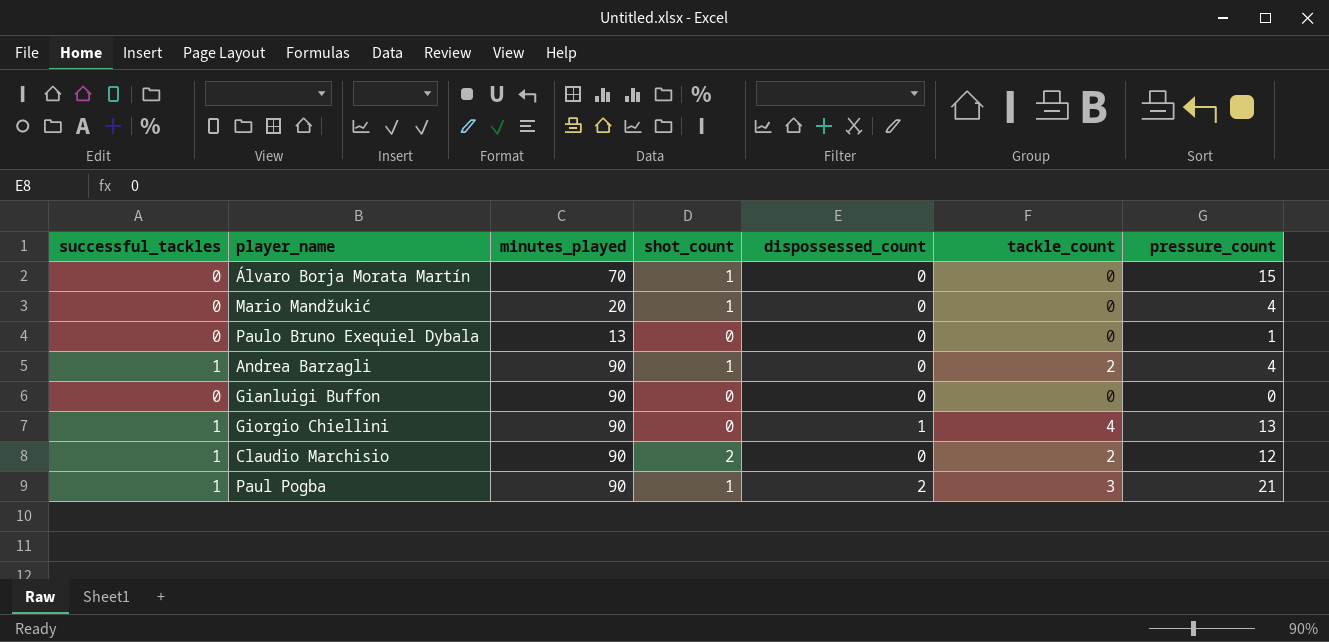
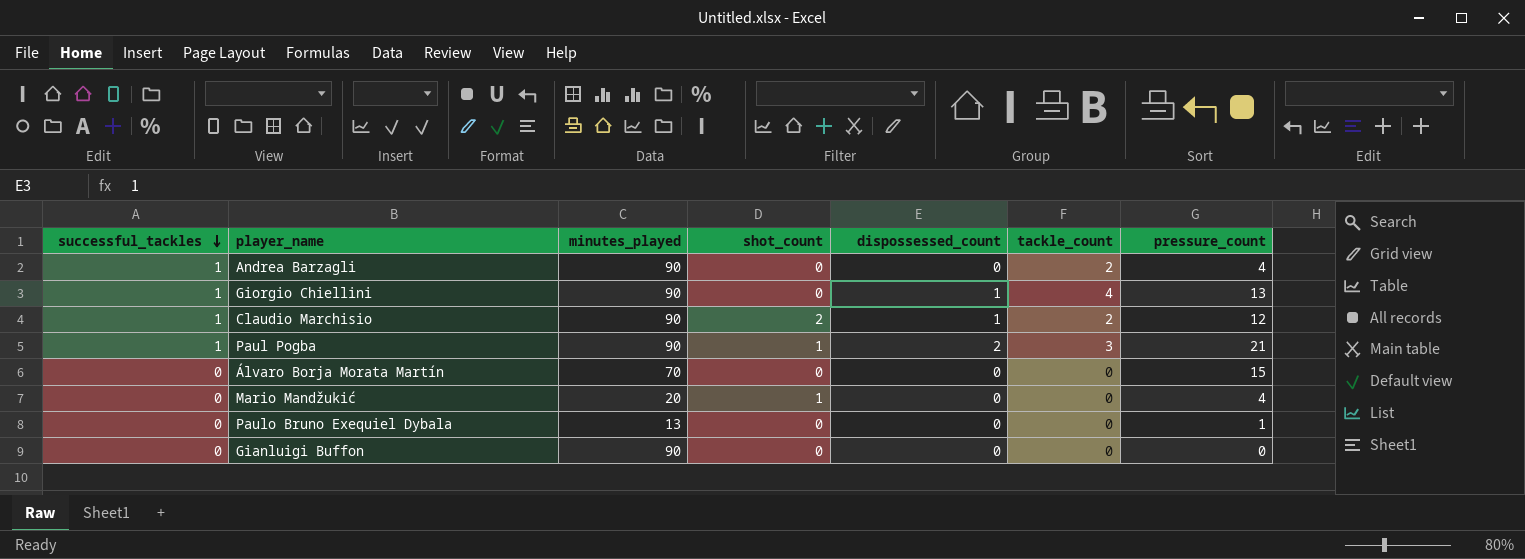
row order: none -> successful_tackles descending
Andrea Barzagli | shot_count: 1 -> 0
Claudio Marchisio | dispossessed_count: 0 -> 1
Álvaro Borja Morata Martín | shot_count: 1 -> 0

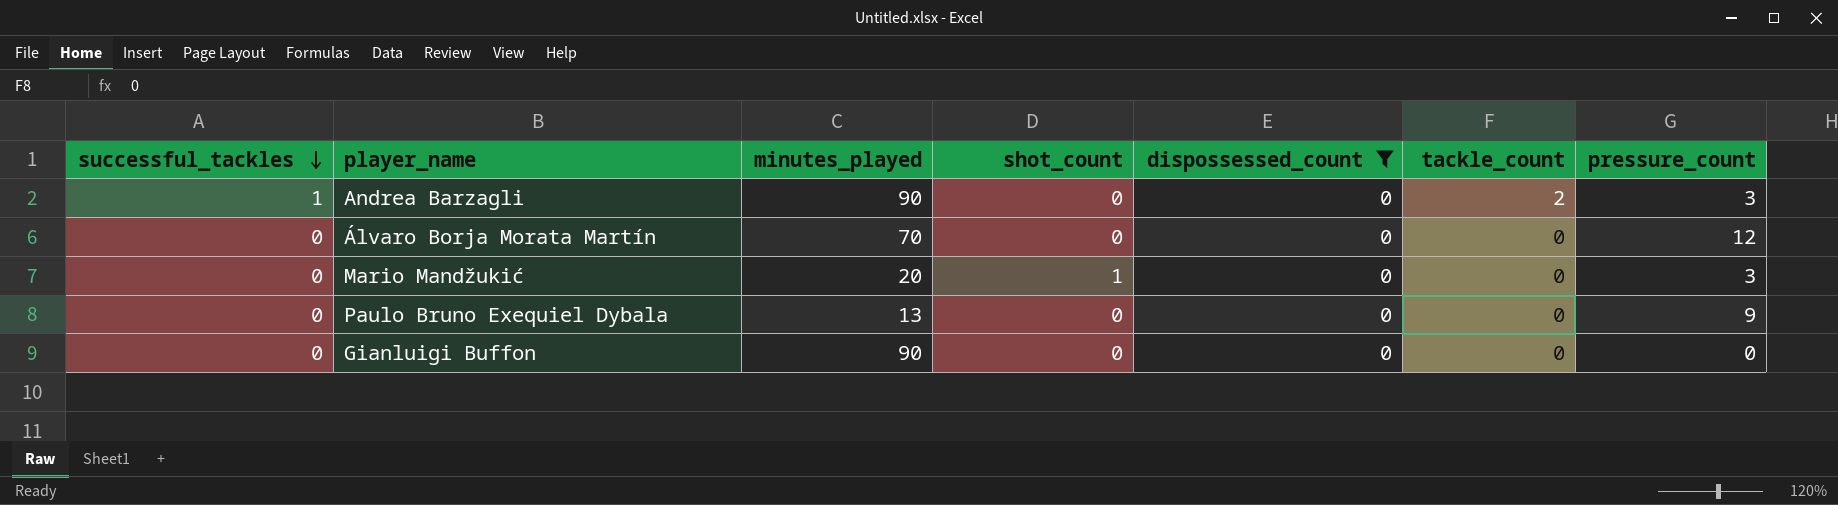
filter: none -> dispossessed_count = 0
Andrea Barzagli | pressure_count: 4 -> 3
Álvaro Borja Morata Martín | pressure_count: 15 -> 12
Mario Mandžukić | pressure_count: 4 -> 3
Paulo Bruno Exequiel Dybala | pressure_count: 1 -> 9

